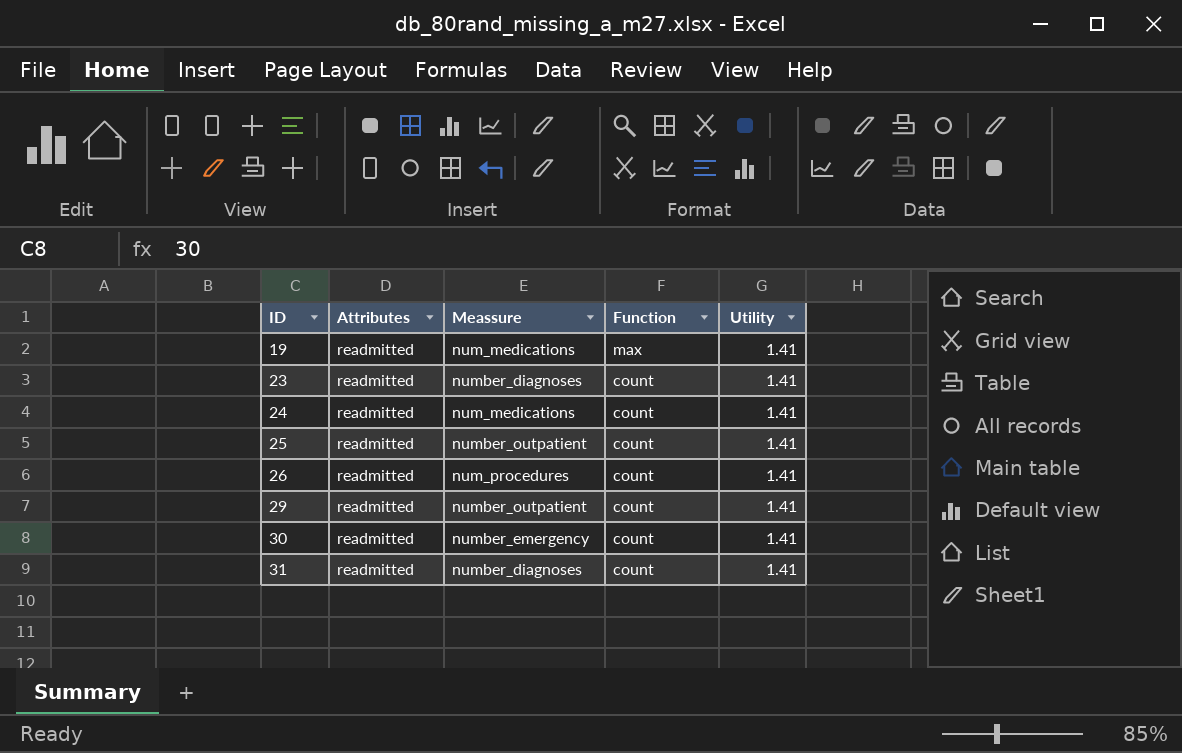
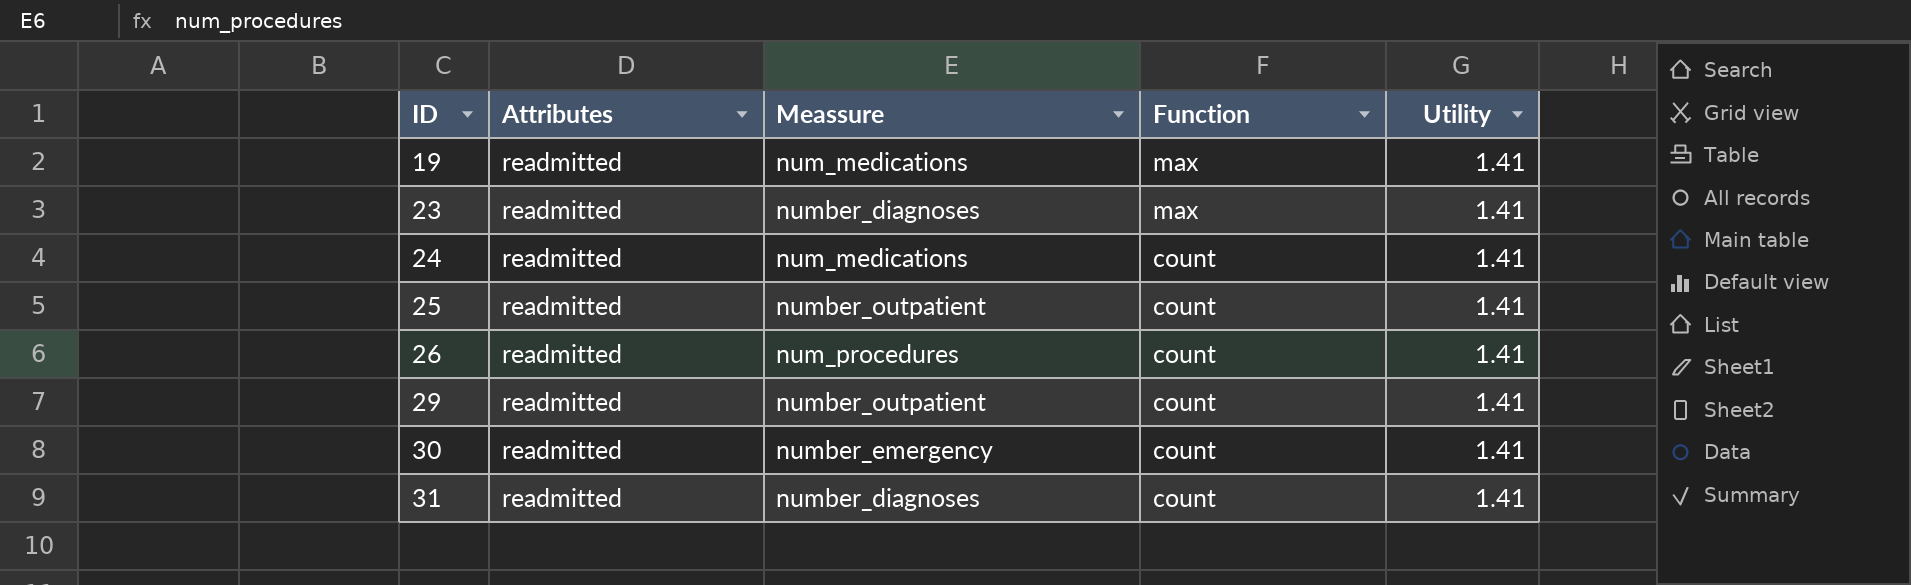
23 | Function: count -> max

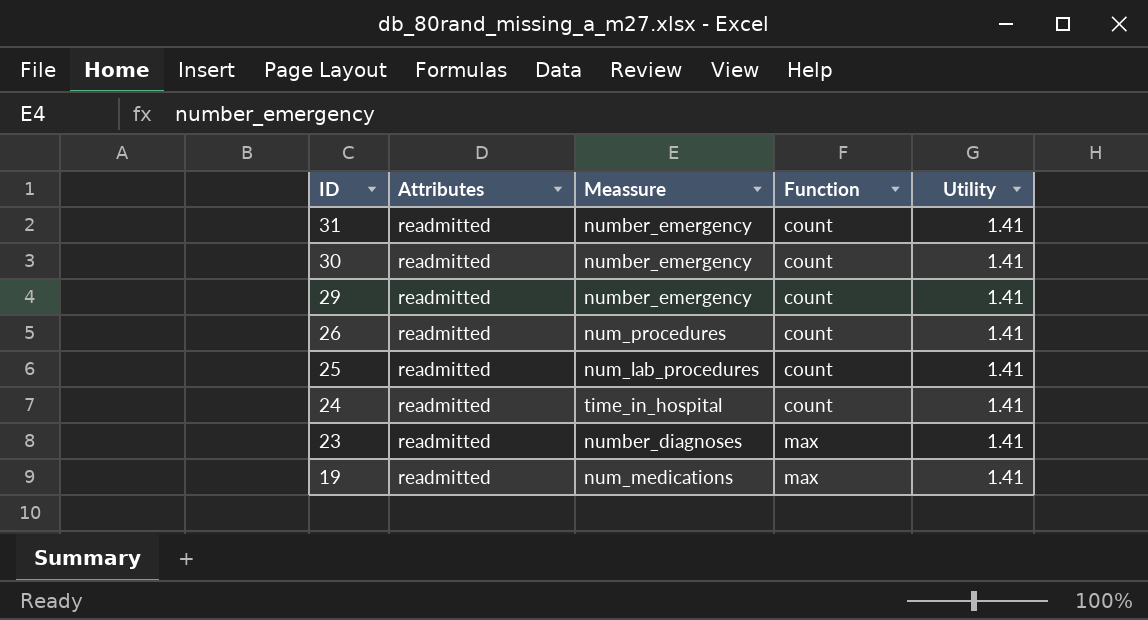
row order: ID ascending -> ID descending
31 | Meassure: number_diagnoses -> number_emergency
29 | Meassure: number_outpatient -> number_emergency
25 | Meassure: number_outpatient -> num_lab_procedures
24 | Meassure: num_medications -> time_in_hospital

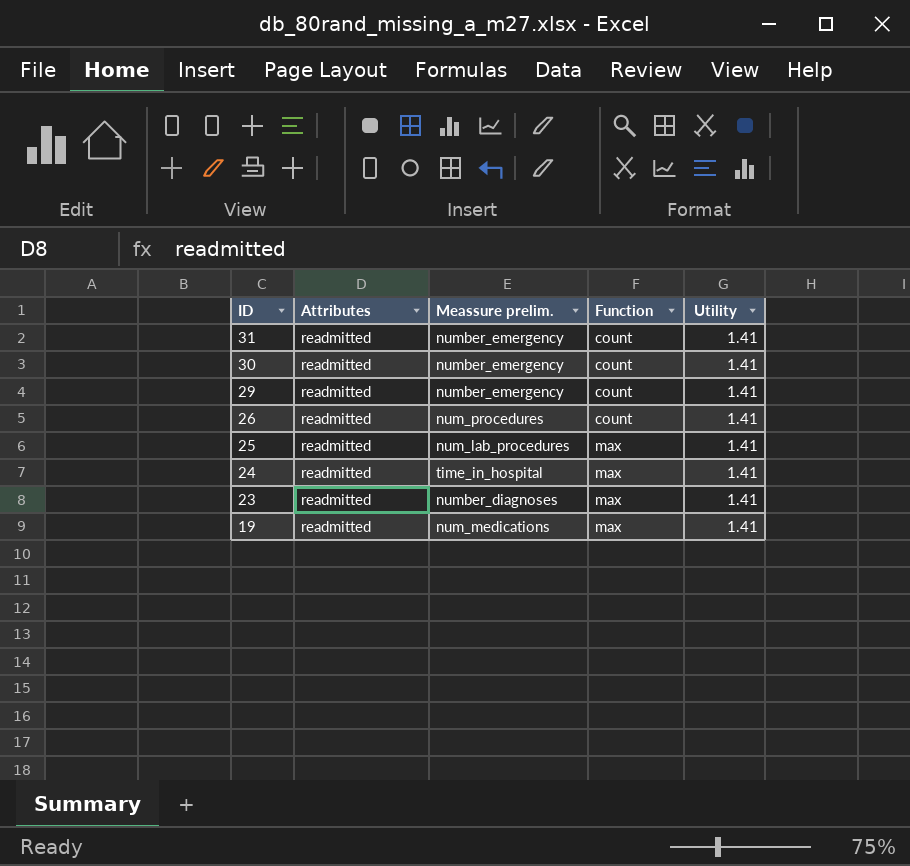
column name: Meassure -> Meassure prelim.
25 | Function: count -> max
24 | Function: count -> max

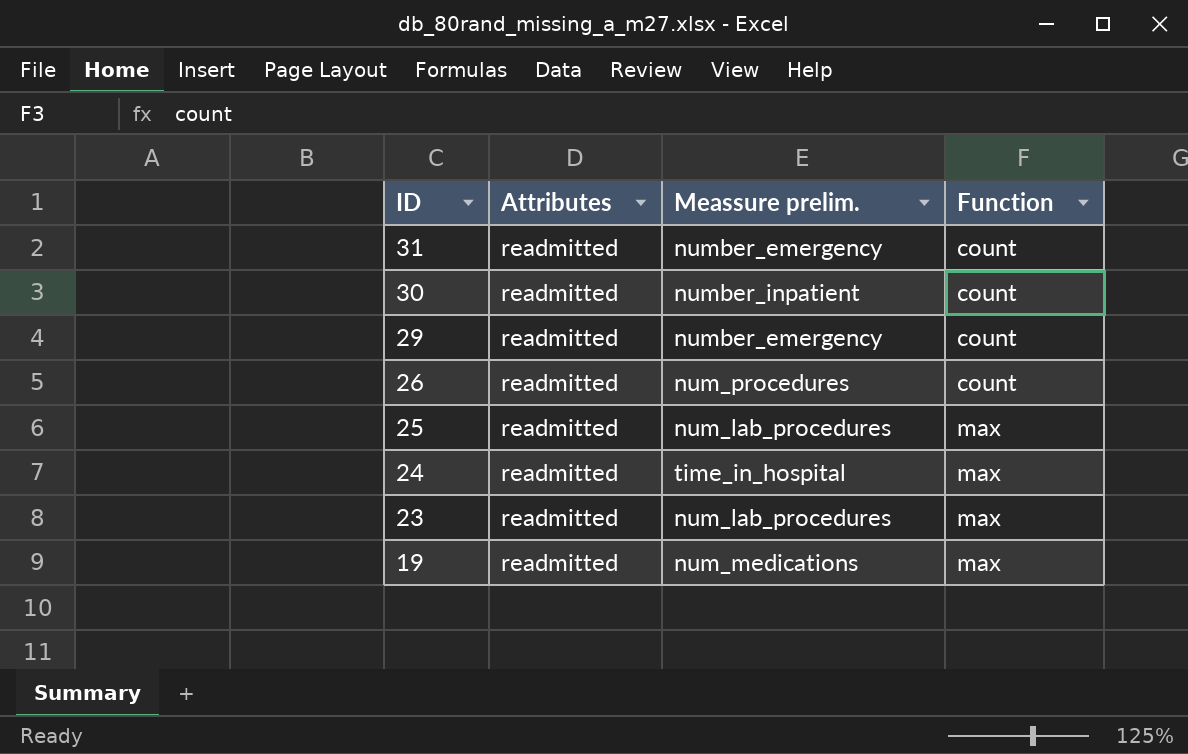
column Utility | position: 5 -> none
30 | Meassure prelim.: number_emergency -> number_inpatient
23 | Meassure prelim.: number_diagnoses -> num_lab_procedures

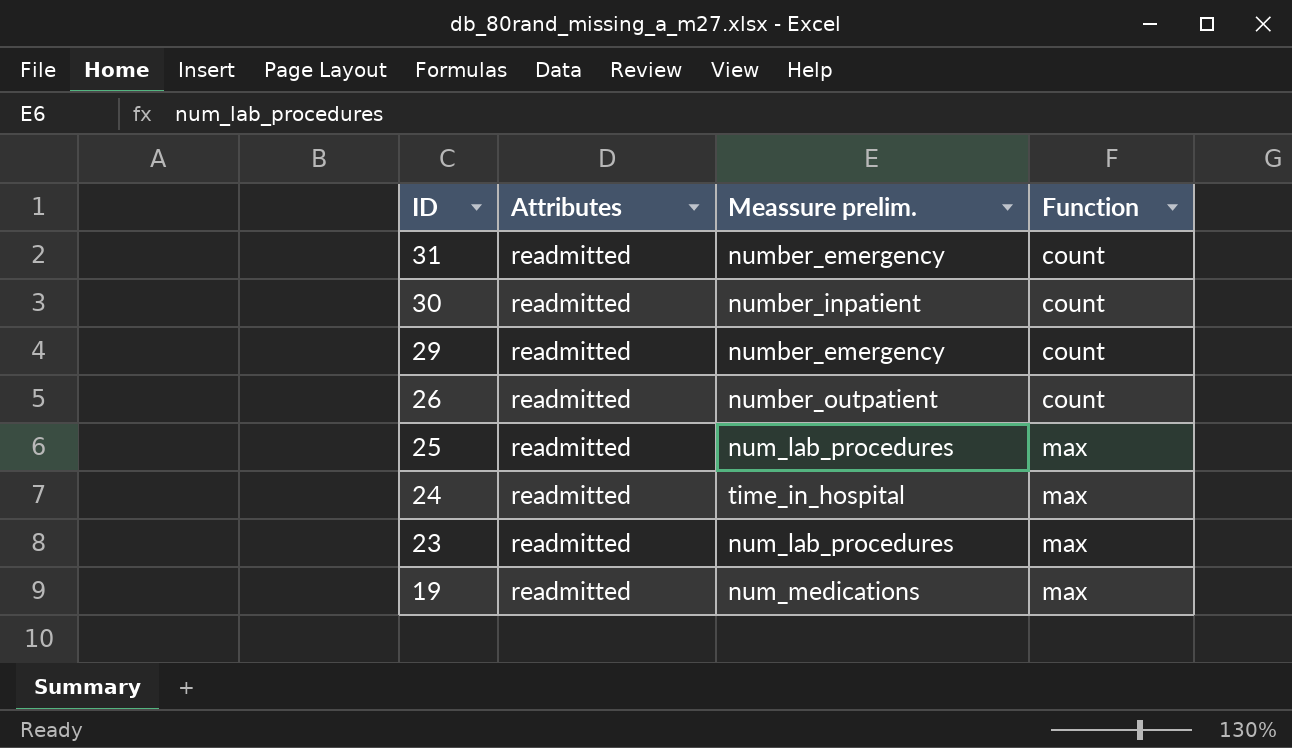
26 | Meassure prelim.: num_procedures -> number_outpatient

